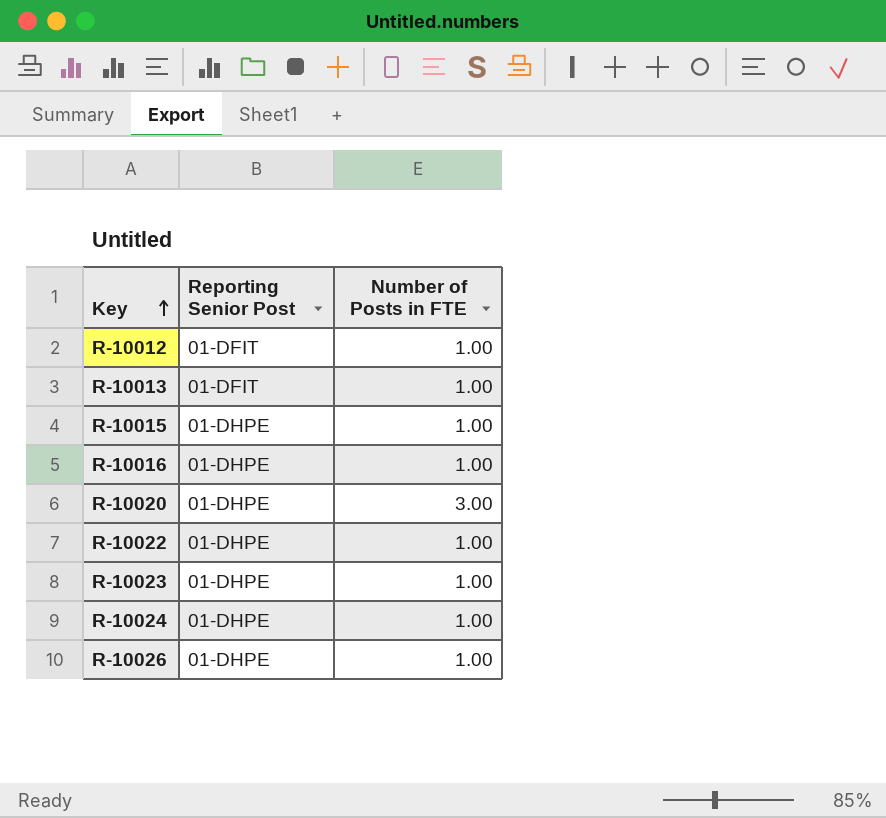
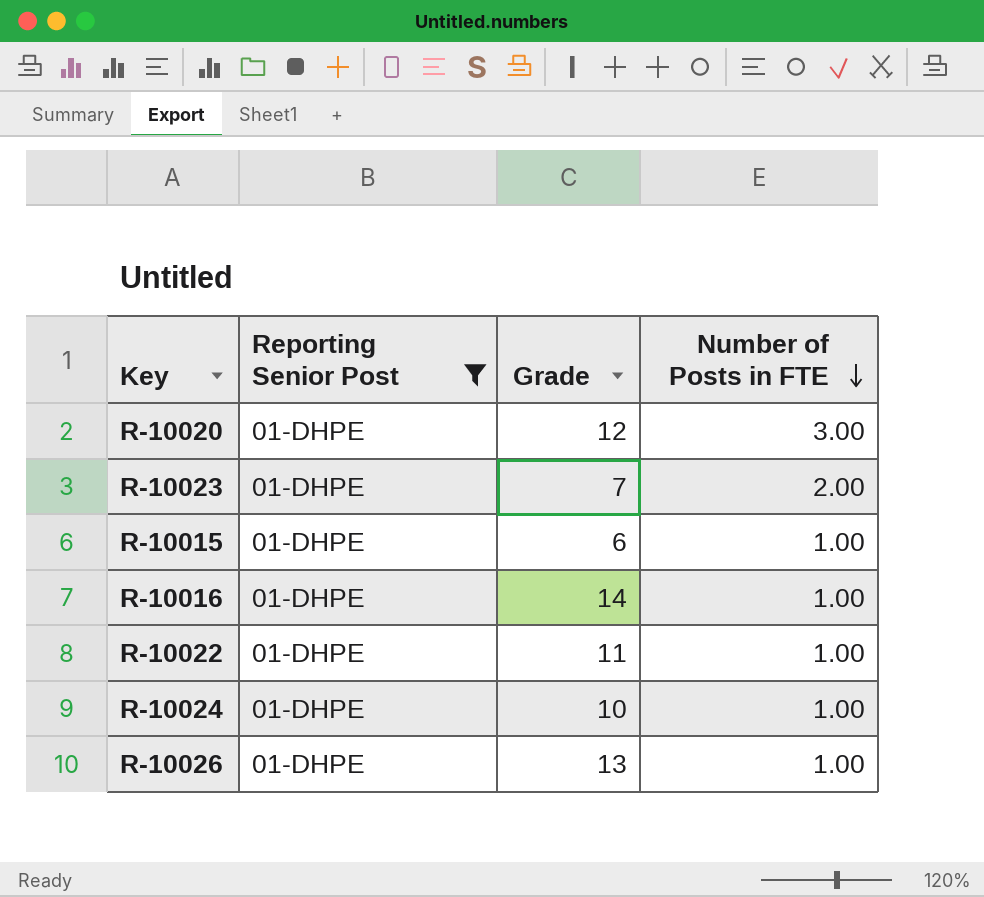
filter: none -> Reporting Senior Post = 01-DHPE
row order: Key ascending -> Number of Posts in FTE descending
column Grade | position: none -> 3
R-10023 | Number of Posts in FTE: 1.00 -> 2.00

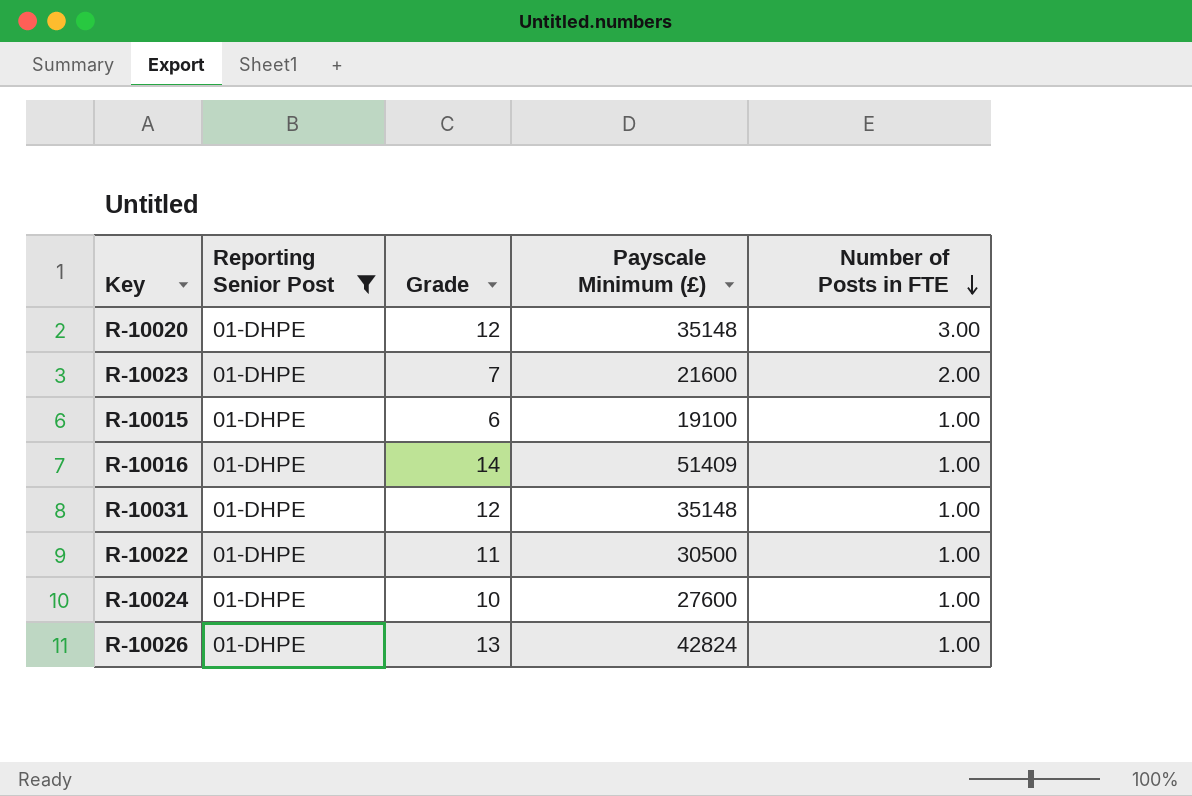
column Payscale Minimum (£) | position: none -> 4
row R-10031: none -> 01-DHPE | 12 | 35148 | 1.00

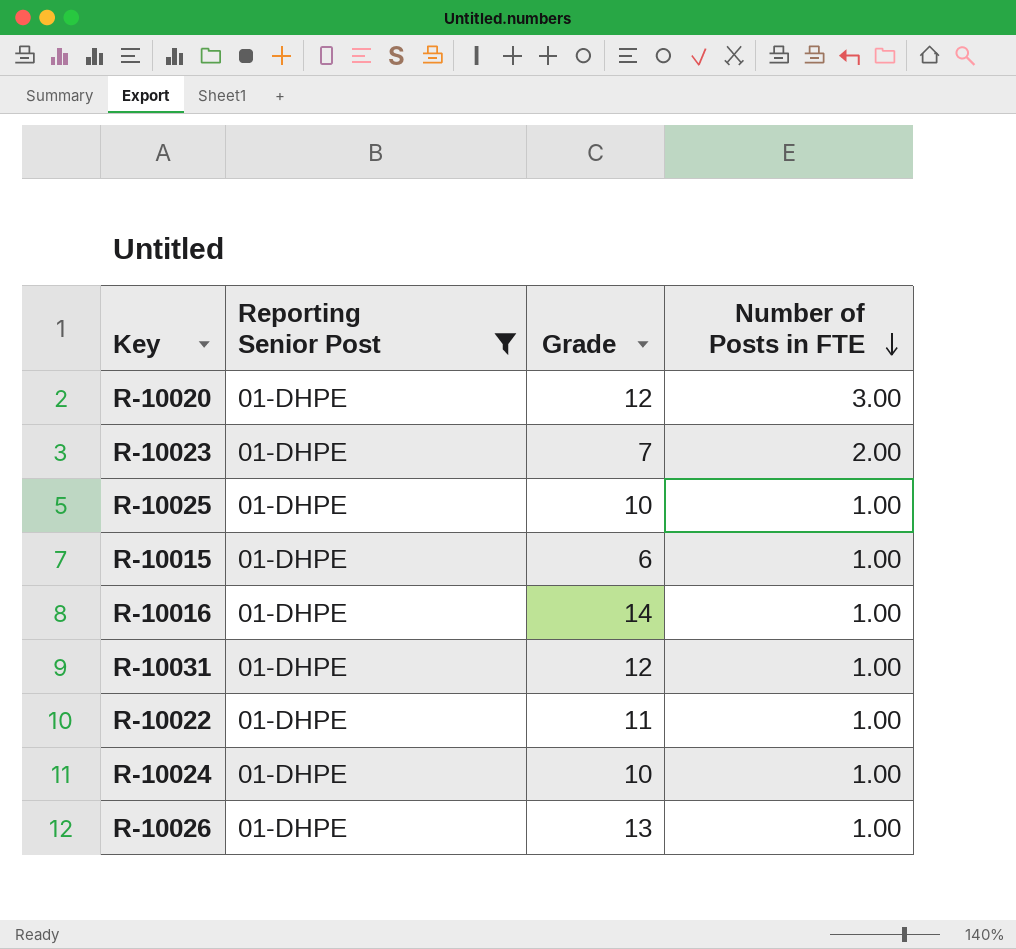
column Payscale Minimum (£) | position: 4 -> none
row R-10025: none -> 01-DHPE | 10 | 1.00

